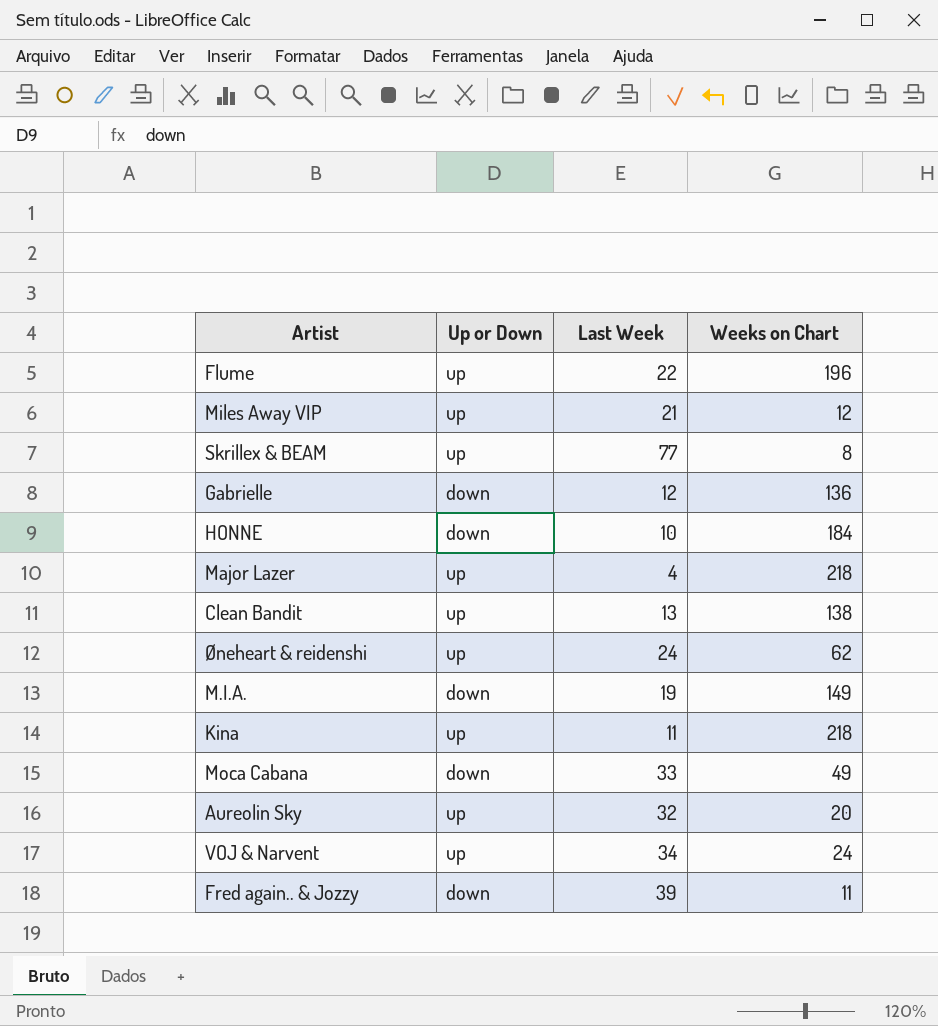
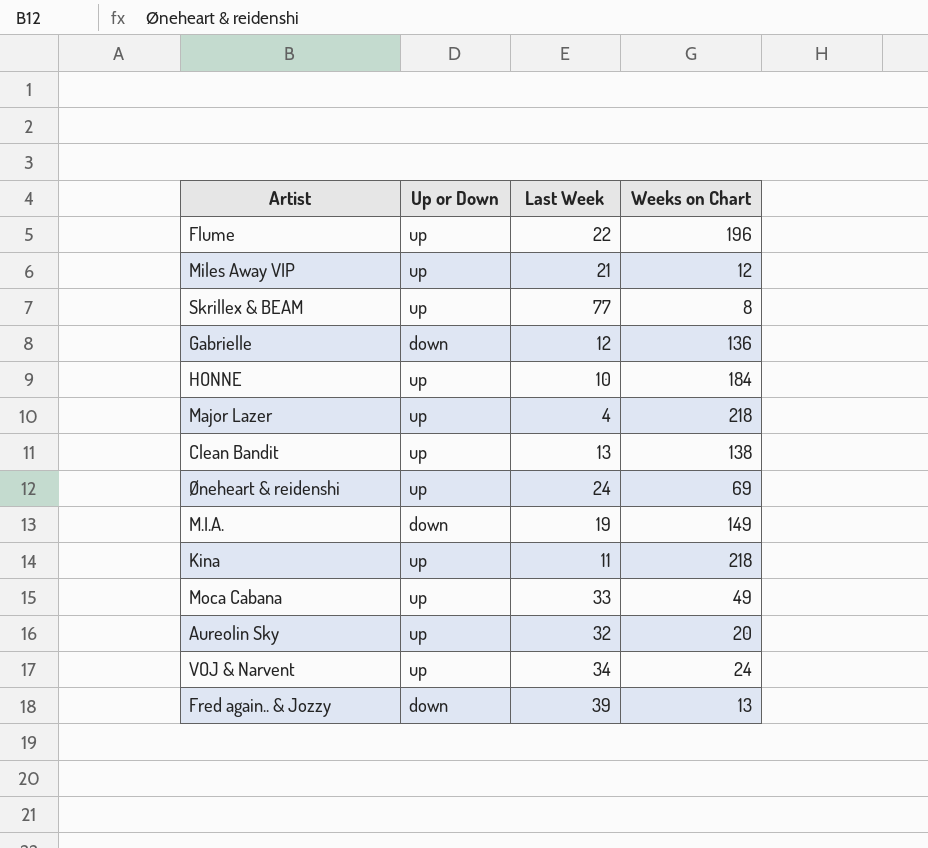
HONNE | Up or Down: down -> up
Øneheart & reidenshi | Weeks on Chart: 62 -> 69
Moca Cabana | Up or Down: down -> up
Fred again.. & Jozzy | Weeks on Chart: 11 -> 13

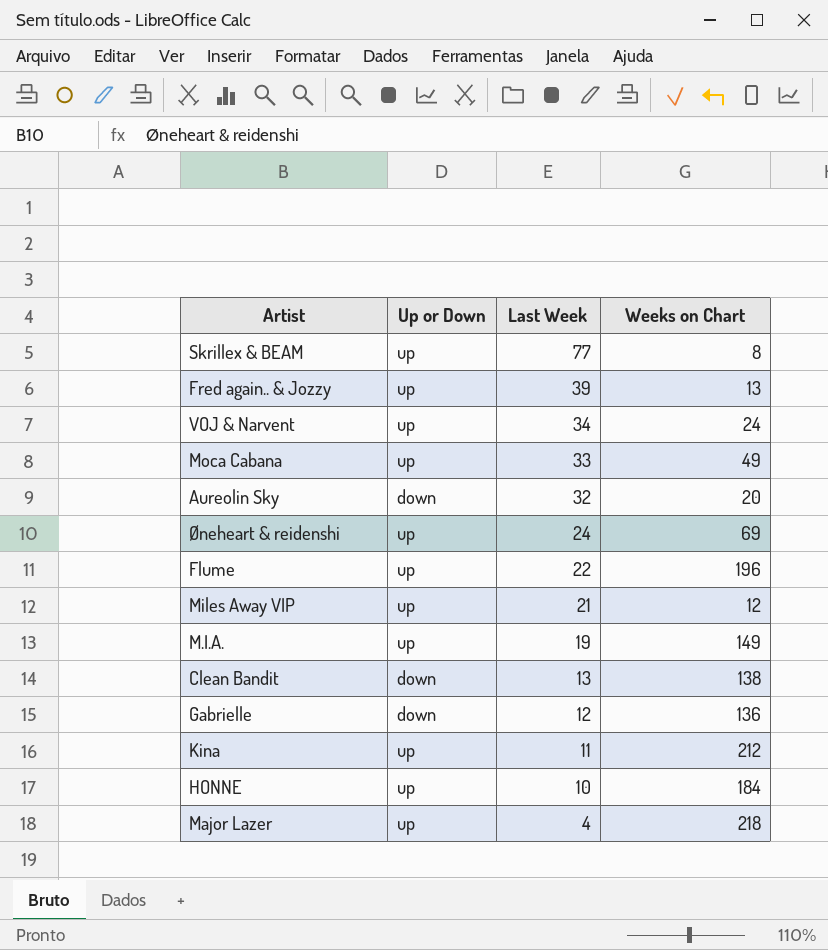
row order: none -> Last Week descending
Fred again.. & Jozzy | Up or Down: down -> up
Aureolin Sky | Up or Down: up -> down
M.I.A. | Up or Down: down -> up
Clean Bandit | Up or Down: up -> down
Kina | Weeks on Chart: 218 -> 212

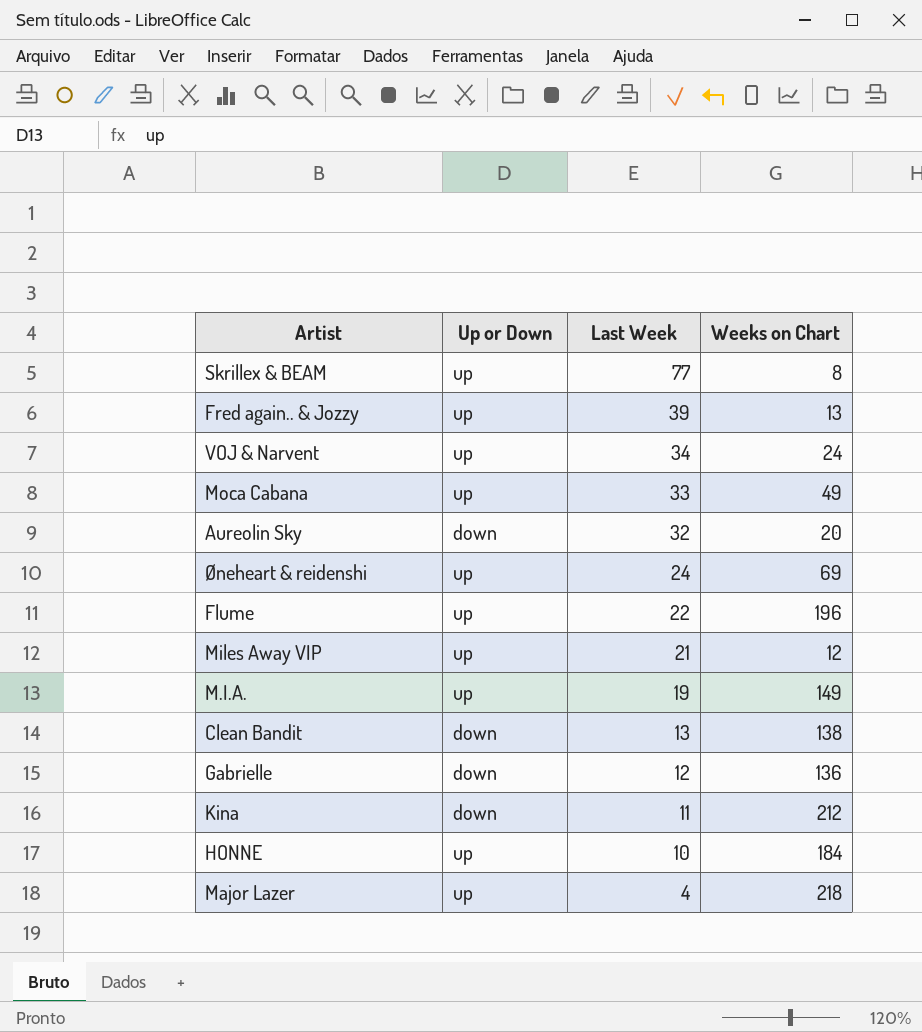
Kina | Up or Down: up -> down

